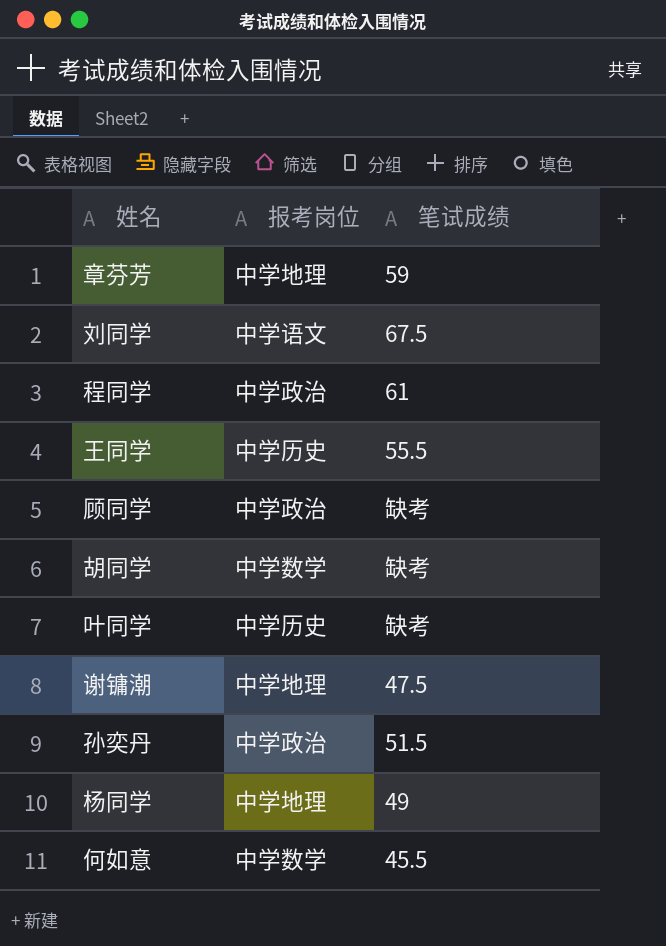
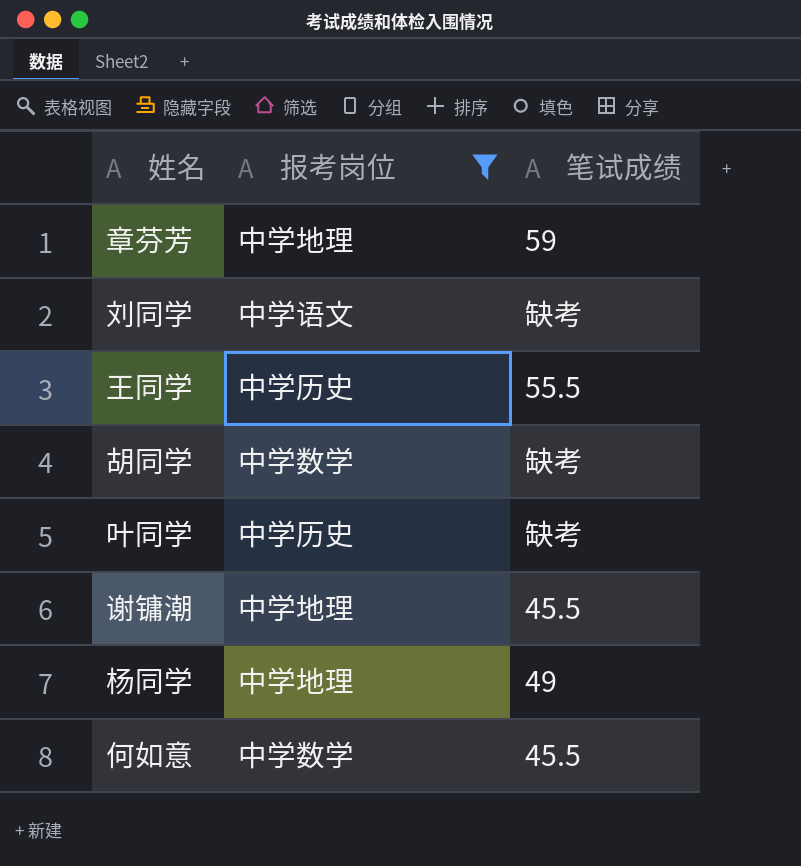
filter: none -> 报考岗位 != 中学政治
刘同学 | 笔试成绩: 67.5 -> 缺考
谢镛潮 | 笔试成绩: 47.5 -> 45.5

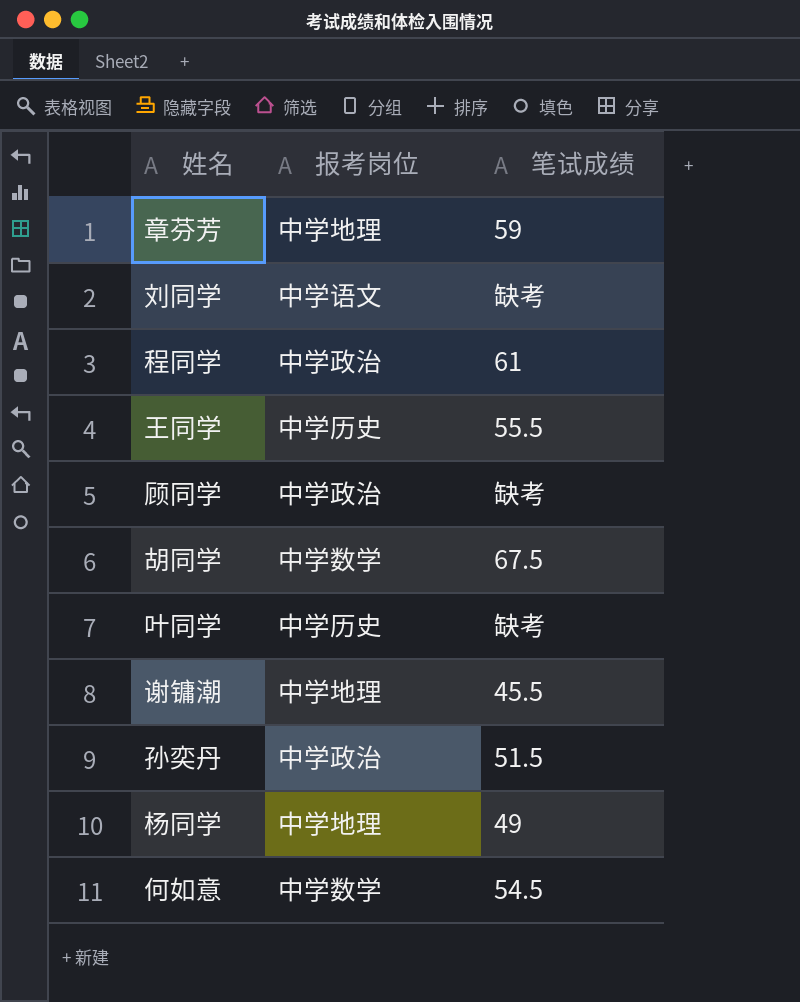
filter: 报考岗位 != 中学政治 -> none
胡同学 | 笔试成绩: 缺考 -> 67.5
何如意 | 笔试成绩: 45.5 -> 54.5

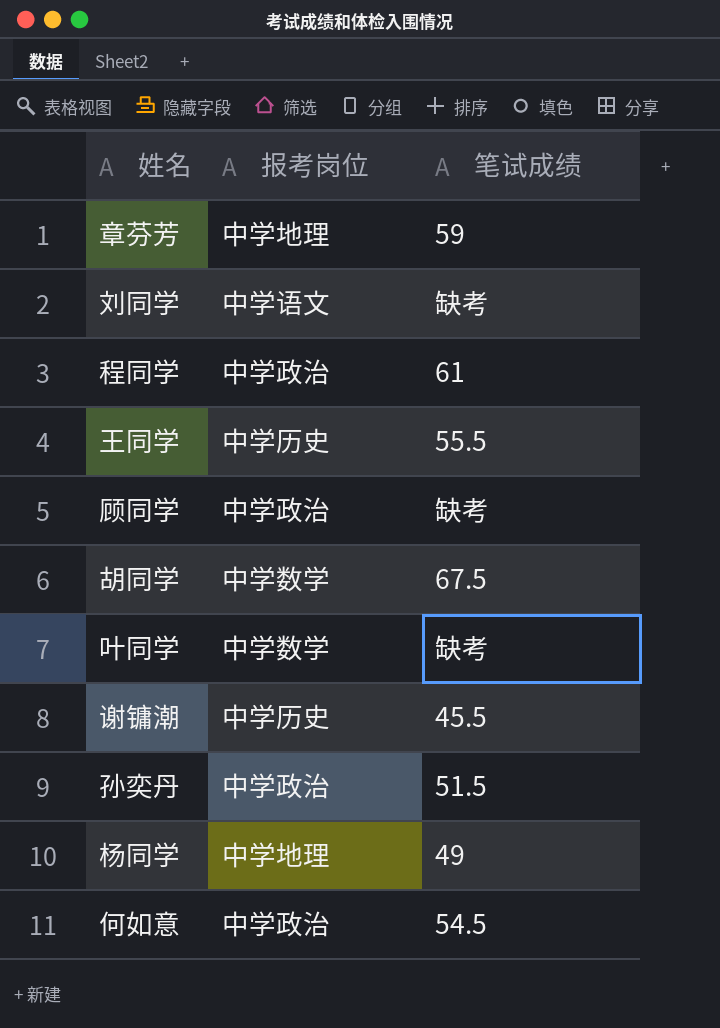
叶同学 | 报考岗位: 中学历史 -> 中学数学
谢镛潮 | 报考岗位: 中学地理 -> 中学历史
何如意 | 报考岗位: 中学数学 -> 中学政治

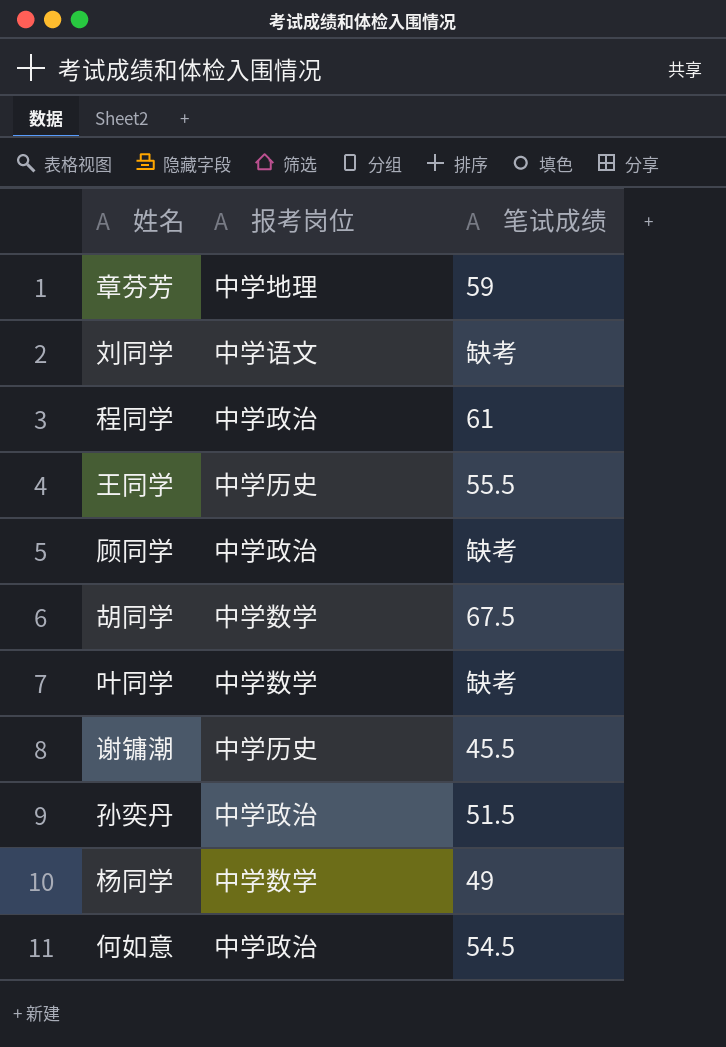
杨同学 | 报考岗位: 中学地理 -> 中学数学

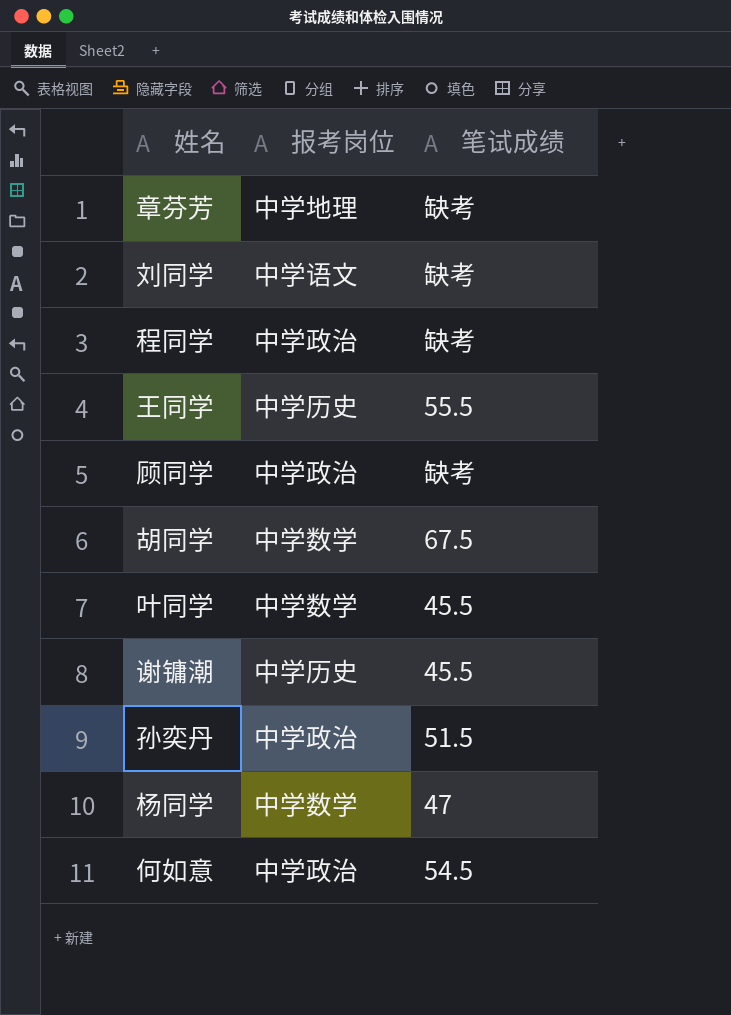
章芬芳 | 笔试成绩: 59 -> 缺考
程同学 | 笔试成绩: 61 -> 缺考
叶同学 | 笔试成绩: 缺考 -> 45.5
杨同学 | 笔试成绩: 49 -> 47

